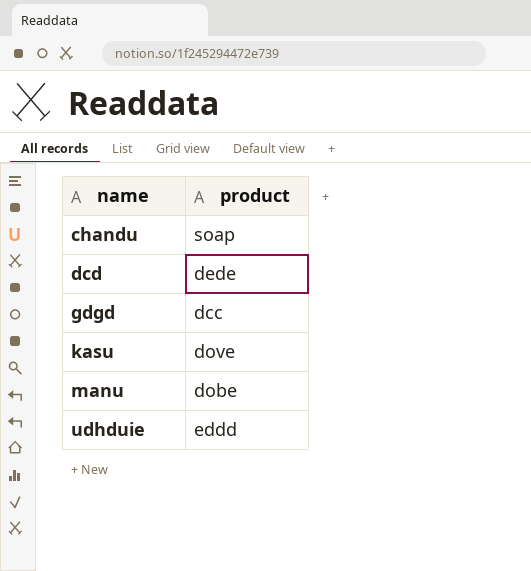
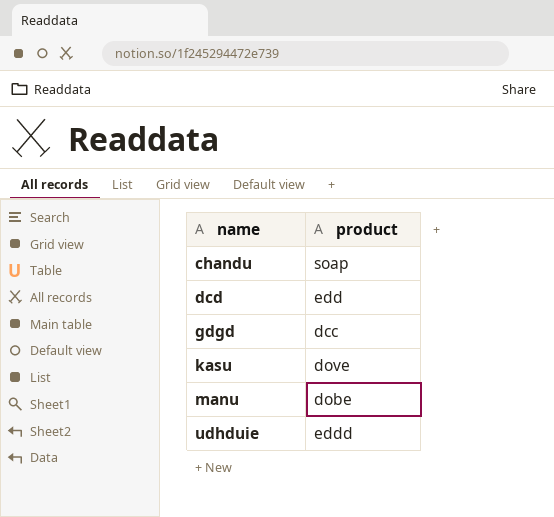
dcd | product: dede -> edd

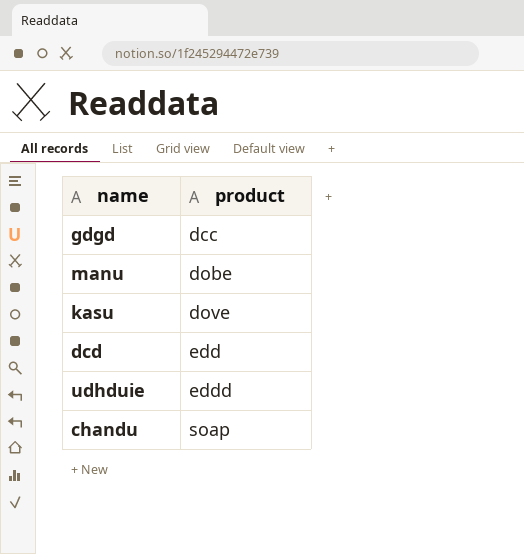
row order: name ascending -> product ascending

